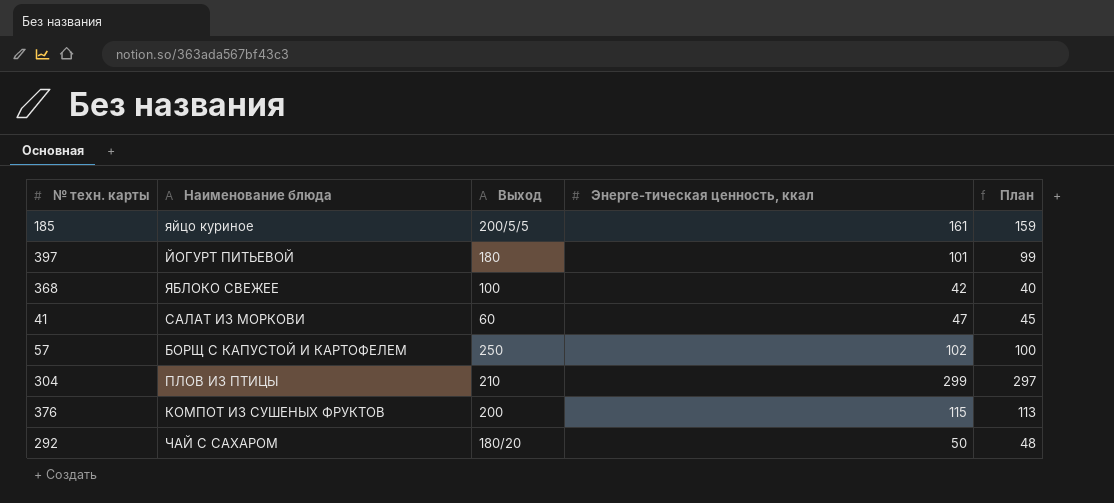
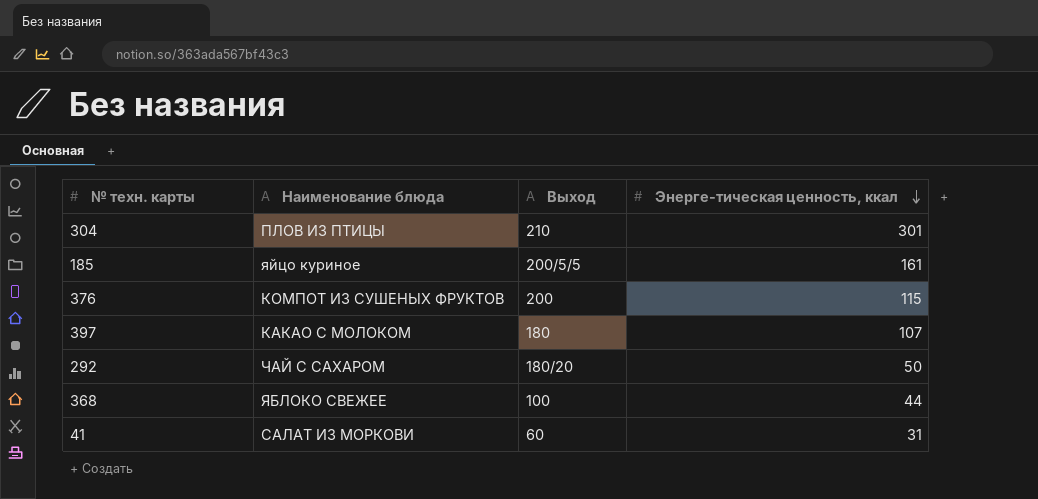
row order: none -> Энерге-тическая ценность, ккал descending
column План | formula: [Энерге-тическая ценность, ккал] - 2 -> none
row 57: БОРЩ С КАПУСТОЙ И КАРТОФЕЛЕМ | 250 | 102 | 100 -> none
304 | Энерге-тическая ценность, ккал: 299 -> 301
397 | Наименование блюда: ЙОГУРТ ПИТЬЕВОЙ -> КАКАО С МОЛОКОМ
397 | Энерге-тическая ценность, ккал: 101 -> 107
368 | Энерге-тическая ценность, ккал: 42 -> 44
41 | Энерге-тическая ценность, ккал: 47 -> 31

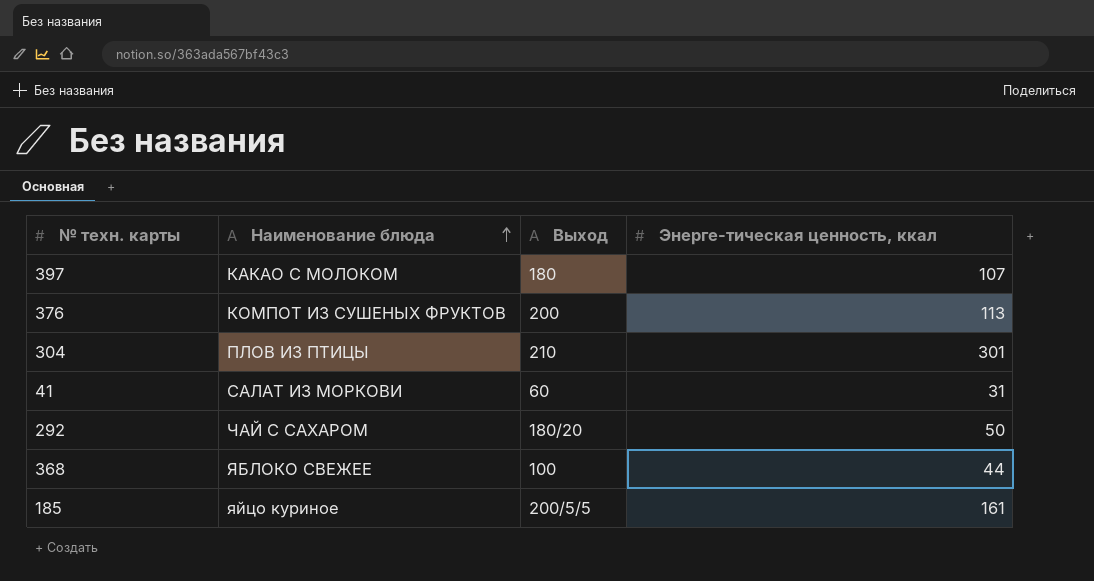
row order: Энерге-тическая ценность, ккал descending -> Наименование блюда ascending
376 | Энерге-тическая ценность, ккал: 115 -> 113

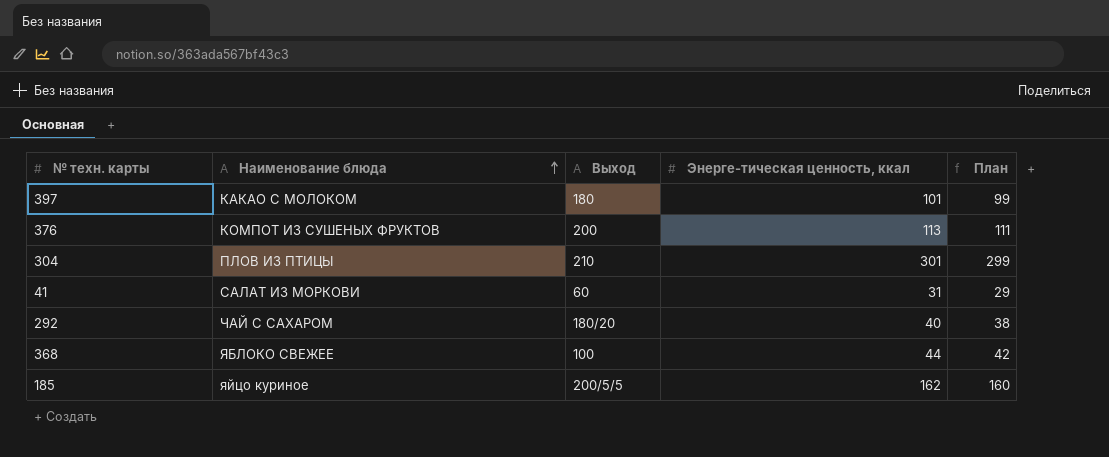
column План | formula: none -> [Энерге-тическая ценность, ккал] - 2
397 | Энерге-тическая ценность, ккал: 107 -> 101
292 | Энерге-тическая ценность, ккал: 50 -> 40
185 | Энерге-тическая ценность, ккал: 161 -> 162

